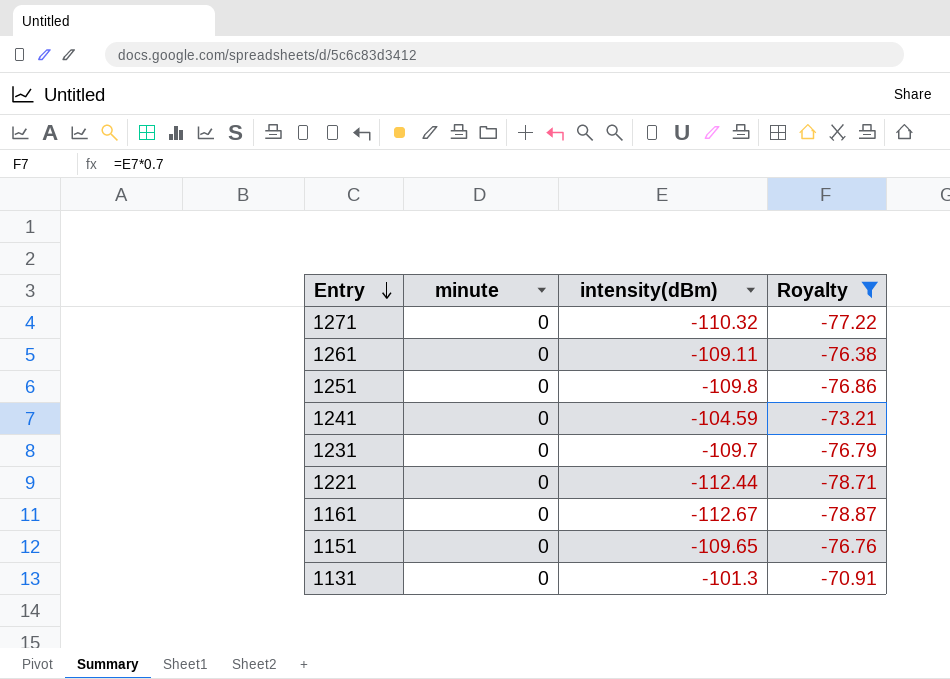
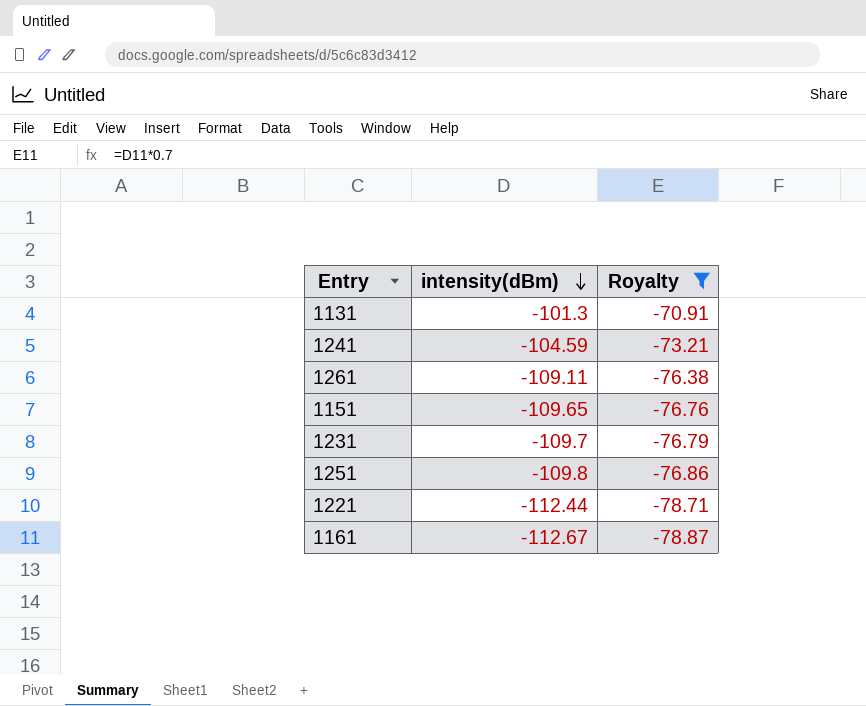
row order: Entry descending -> intensity(dBm) descending
column minute | position: 2 -> none
row 1271: 0 | -110.32 | -77.22 -> none

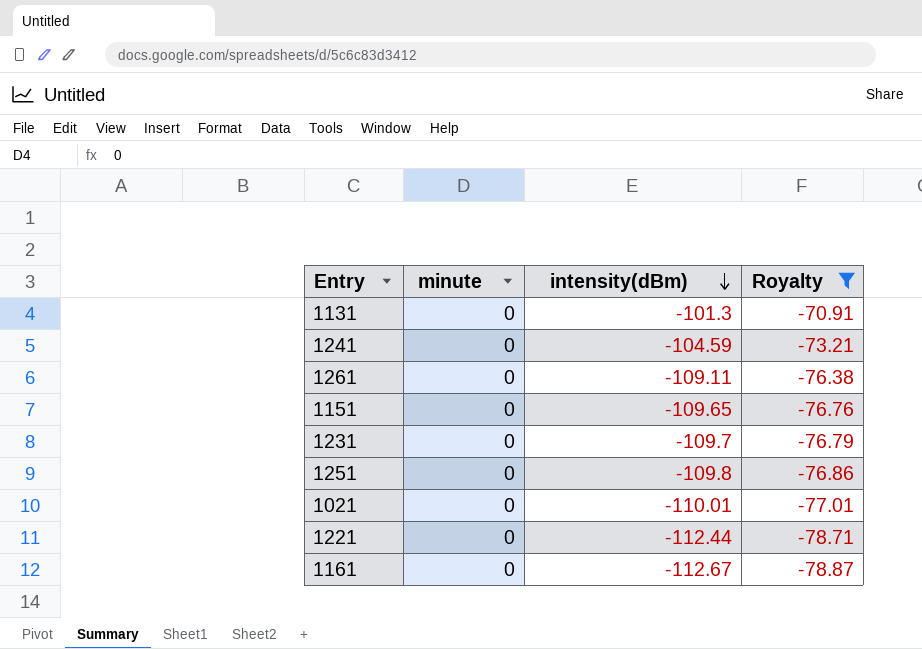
column minute | position: none -> 2
row 1021: none -> 0 | -110.01 | -77.01

